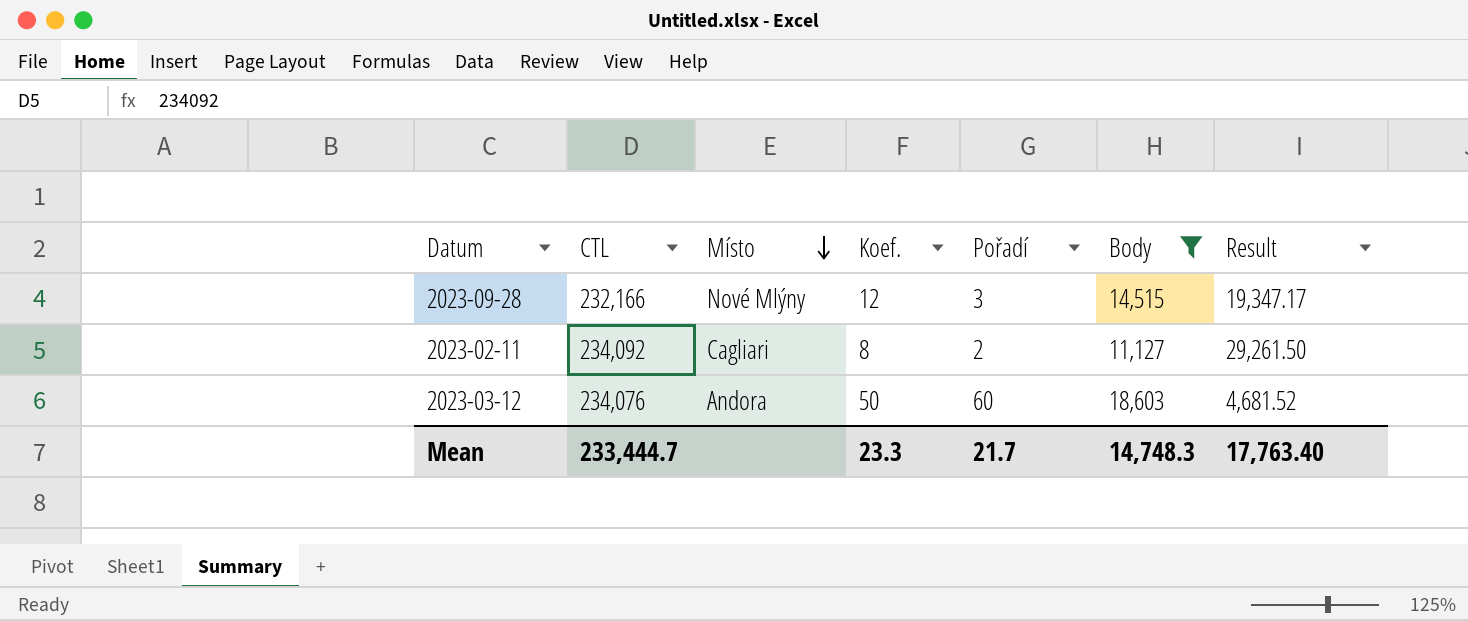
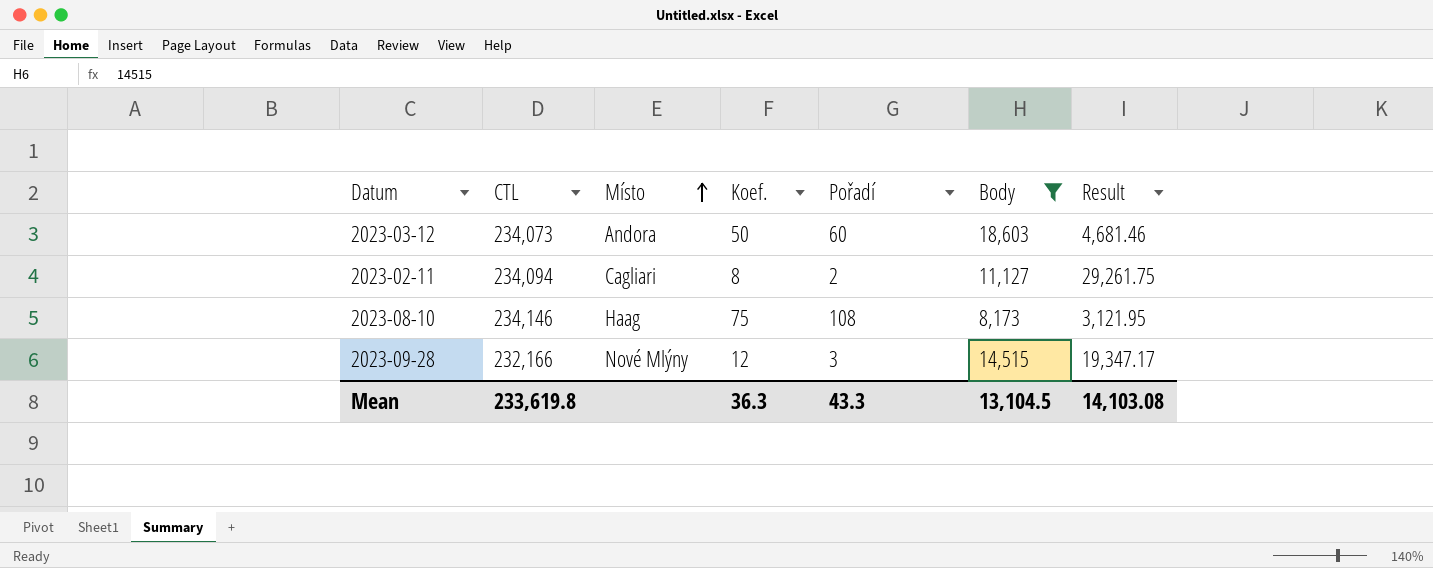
row order: Místo descending -> Místo ascending
2023-03-12 | CTL: 234,076 -> 234,073
2023-03-12 | Result: 4,681.52 -> 4,681.46
2023-02-11 | CTL: 234,092 -> 234,094
2023-02-11 | Result: 29,261.50 -> 29,261.75
row 2023-08-10: none -> 234,146 | Haag | 75 | 108 | 8,173 | 3,121.95
Mean | CTL: 233,444.7 -> 233,619.8
Mean | Koef.: 23.3 -> 36.3
Mean | Pořadí: 21.7 -> 43.3
Mean | Body: 14,748.3 -> 13,104.5
Mean | Result: 17,763.40 -> 14,103.08

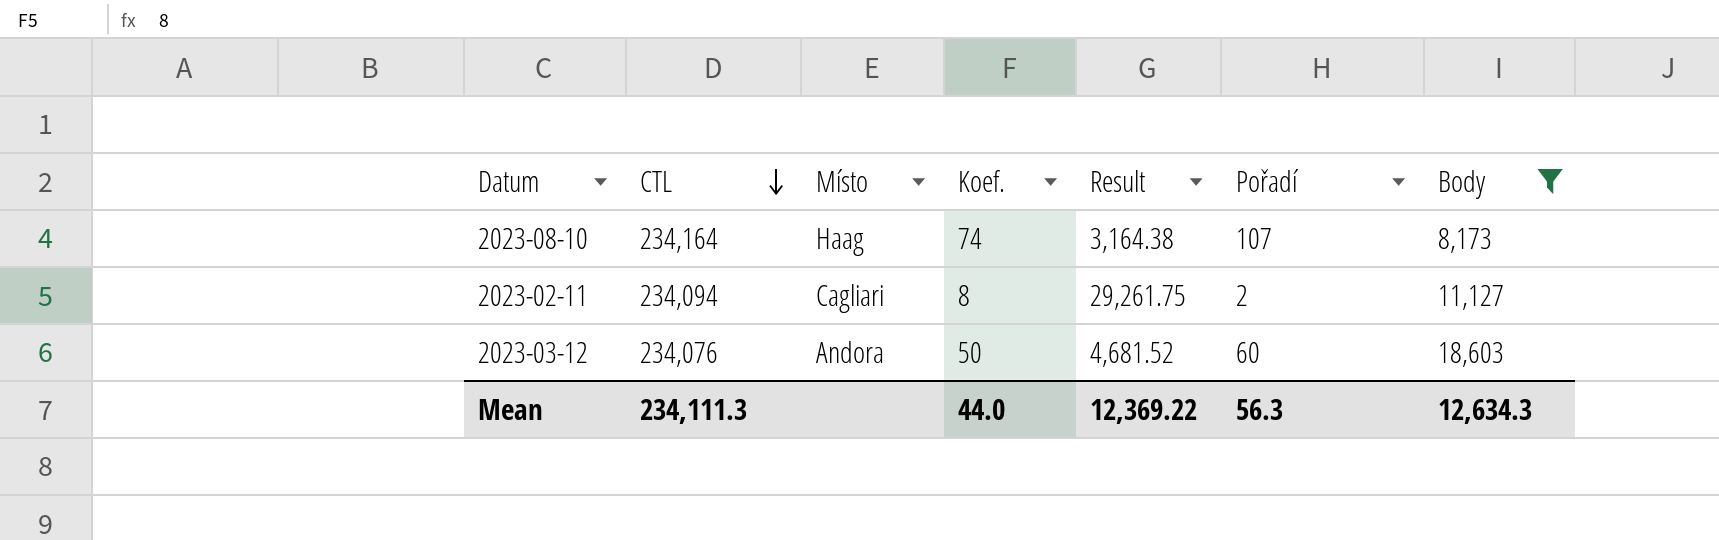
row order: Místo ascending -> CTL descending
column Result | position: 7 -> 5
row 2023-09-28: 232,166 | Nové Mlýny | 12 | 3 | 14,515 | 19,347.17 -> none
2023-08-10 | CTL: 234,146 -> 234,164
2023-08-10 | Koef.: 75 -> 74
2023-08-10 | Result: 3,121.95 -> 3,164.38
2023-08-10 | Pořadí: 108 -> 107
2023-03-12 | CTL: 234,073 -> 234,076
2023-03-12 | Result: 4,681.46 -> 4,681.52
Mean | CTL: 233,619.8 -> 234,111.3
Mean | Koef.: 36.3 -> 44.0
Mean | Result: 14,103.08 -> 12,369.22
Mean | Pořadí: 43.3 -> 56.3
Mean | Body: 13,104.5 -> 12,634.3

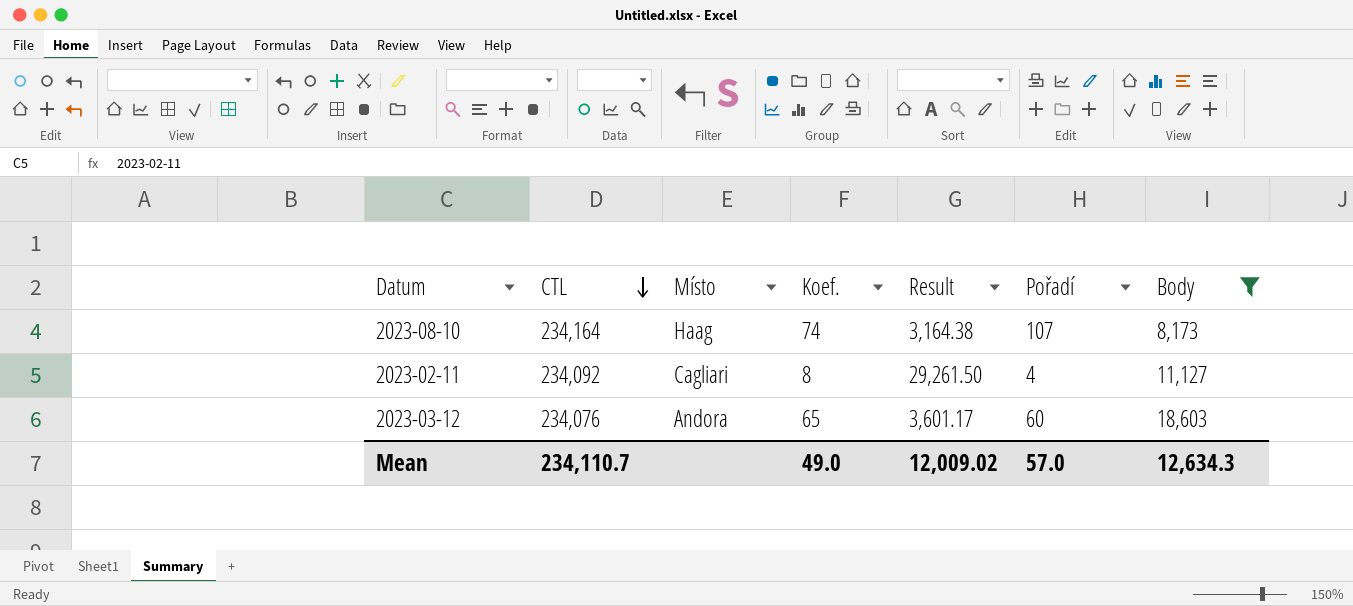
2023-02-11 | CTL: 234,094 -> 234,092
2023-02-11 | Result: 29,261.75 -> 29,261.50
2023-02-11 | Pořadí: 2 -> 4
2023-03-12 | Koef.: 50 -> 65
2023-03-12 | Result: 4,681.52 -> 3,601.17
Mean | CTL: 234,111.3 -> 234,110.7
Mean | Koef.: 44.0 -> 49.0
Mean | Result: 12,369.22 -> 12,009.02
Mean | Pořadí: 56.3 -> 57.0

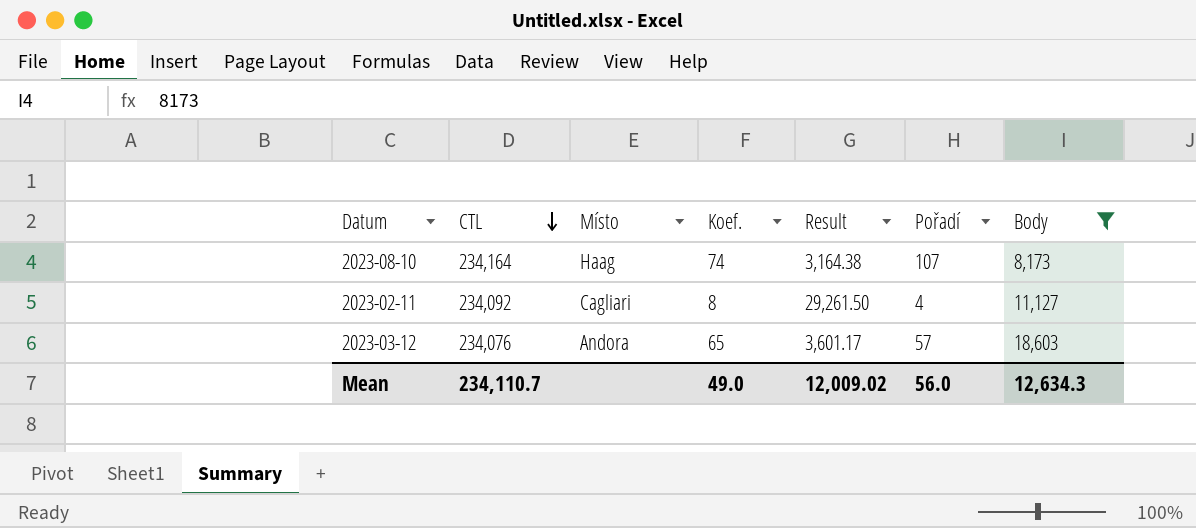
2023-03-12 | Pořadí: 60 -> 57
Mean | Pořadí: 57.0 -> 56.0

